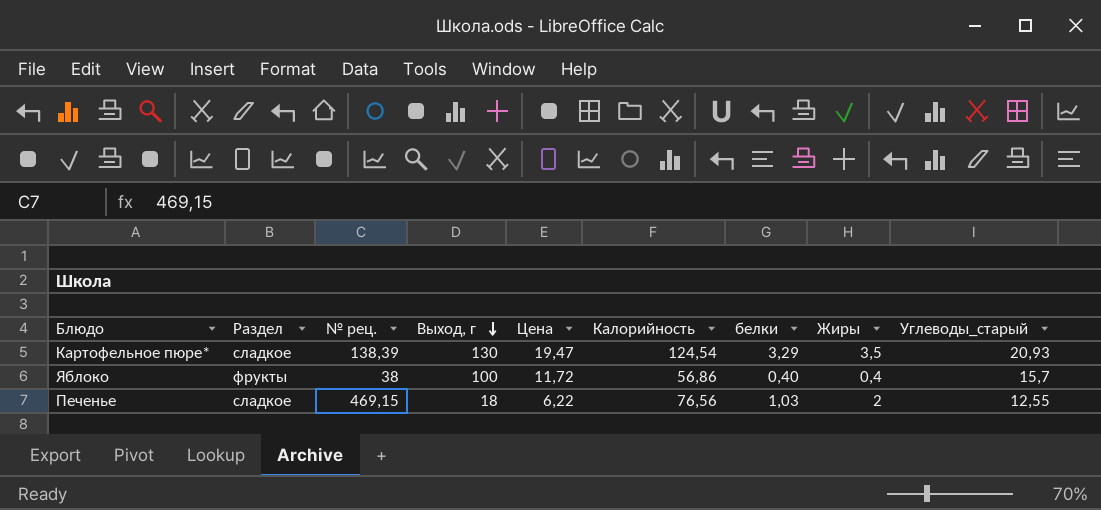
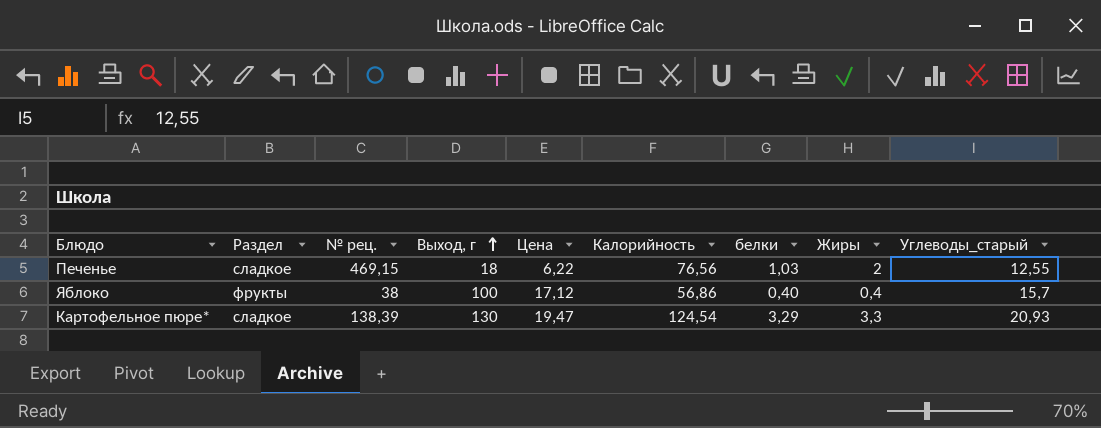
row order: Выход, г descending -> Выход, г ascending
Яблоко | Цена: 11,72 -> 17,12
Картофельное пюре* | Жиры: 3,5 -> 3,3

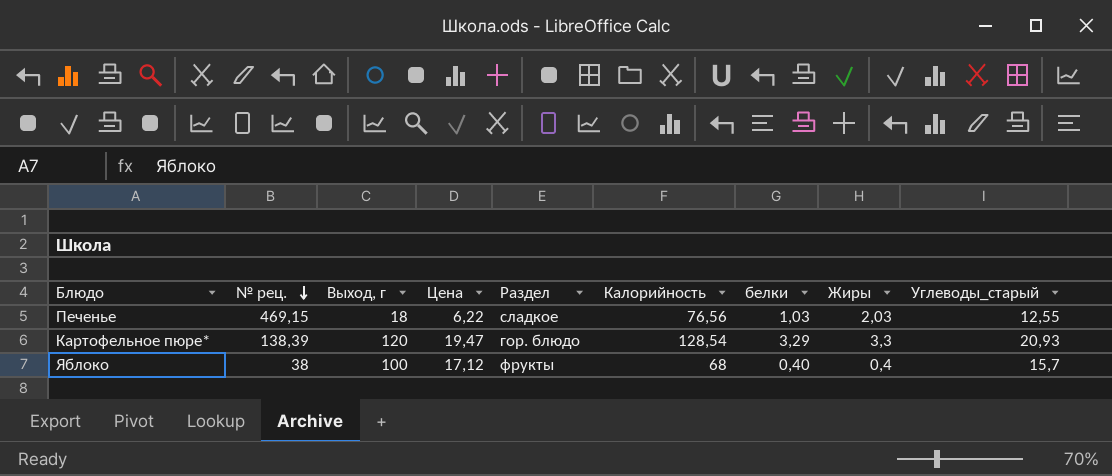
row order: Выход, г ascending -> № рец. descending
column Раздел | position: 2 -> 5
Печенье | Жиры: 2 -> 2,03
Картофельное пюре* | Выход, г: 130 -> 120
Картофельное пюре* | Раздел: сладкое -> гор. блюдо
Картофельное пюре* | Калорийность: 124,54 -> 128,54
Яблоко | Калорийность: 56,86 -> 68

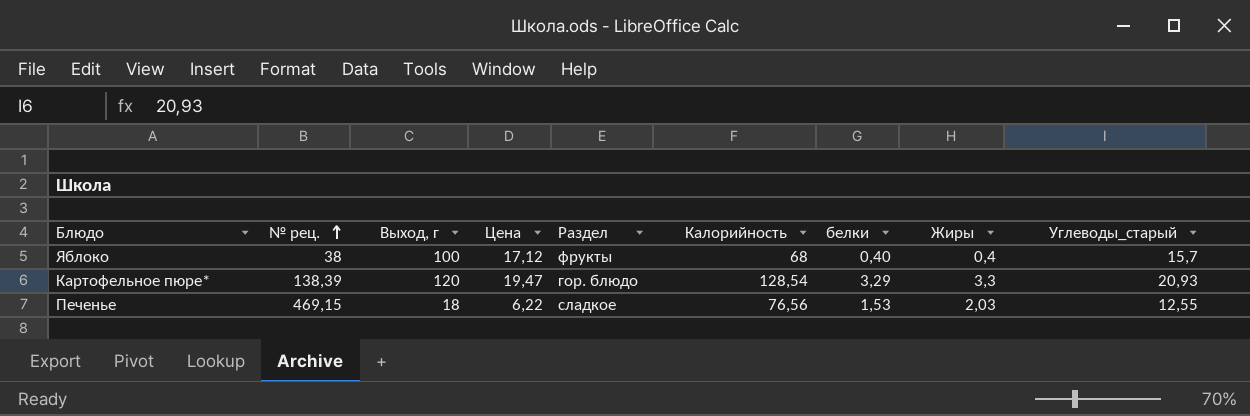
row order: № рец. descending -> № рец. ascending
Печенье | белки: 1,03 -> 1,53

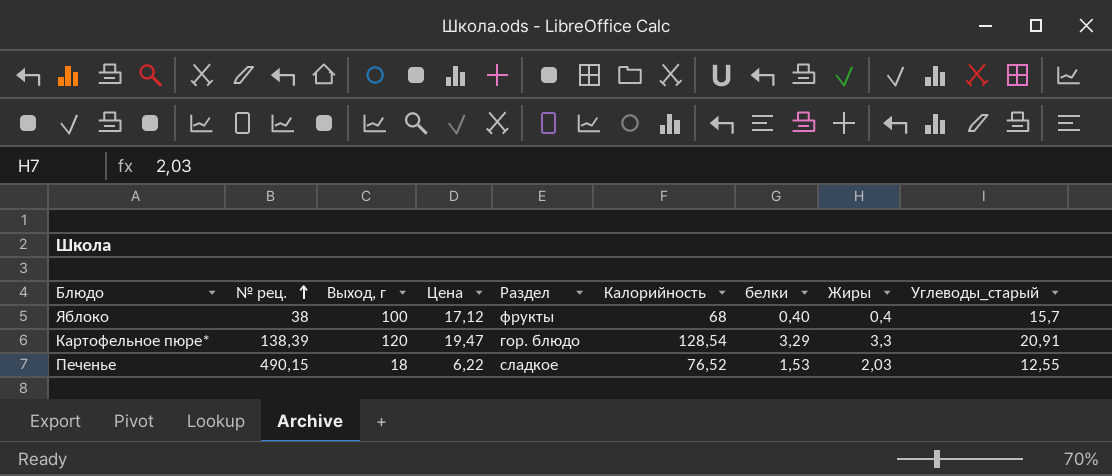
Картофельное пюре* | Углеводы_старый: 20,93 -> 20,91
Печенье | № рец.: 469,15 -> 490,15
Печенье | Калорийность: 76,56 -> 76,52

